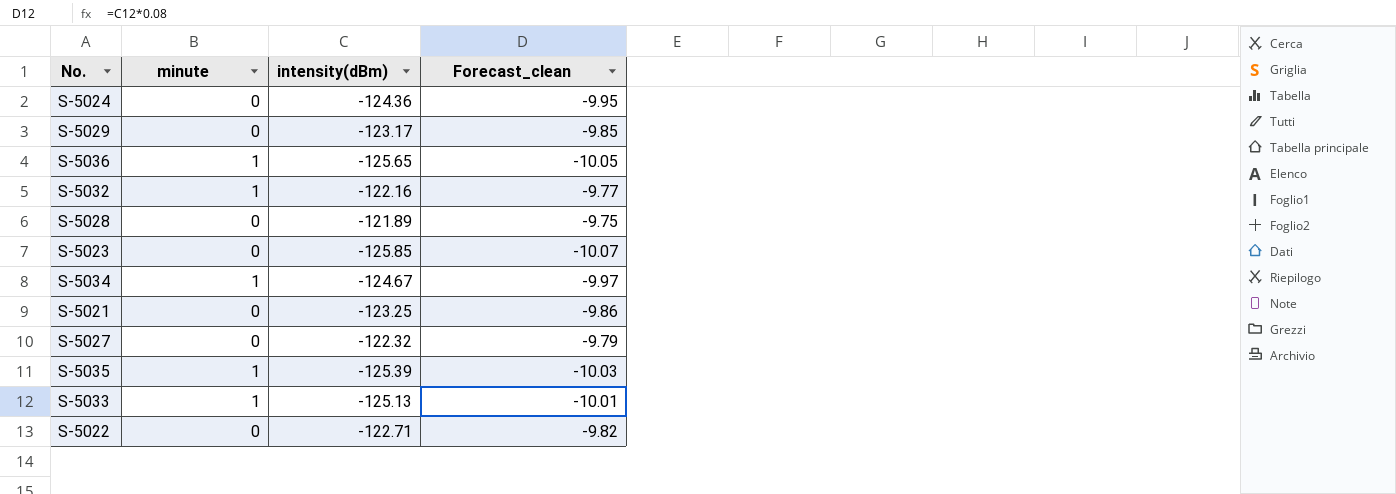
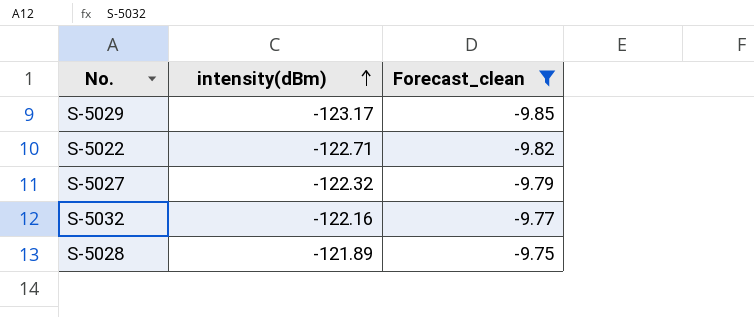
filter: none -> Forecast_clean >= -9.85
row order: none -> intensity(dBm) ascending
column minute | position: 2 -> none

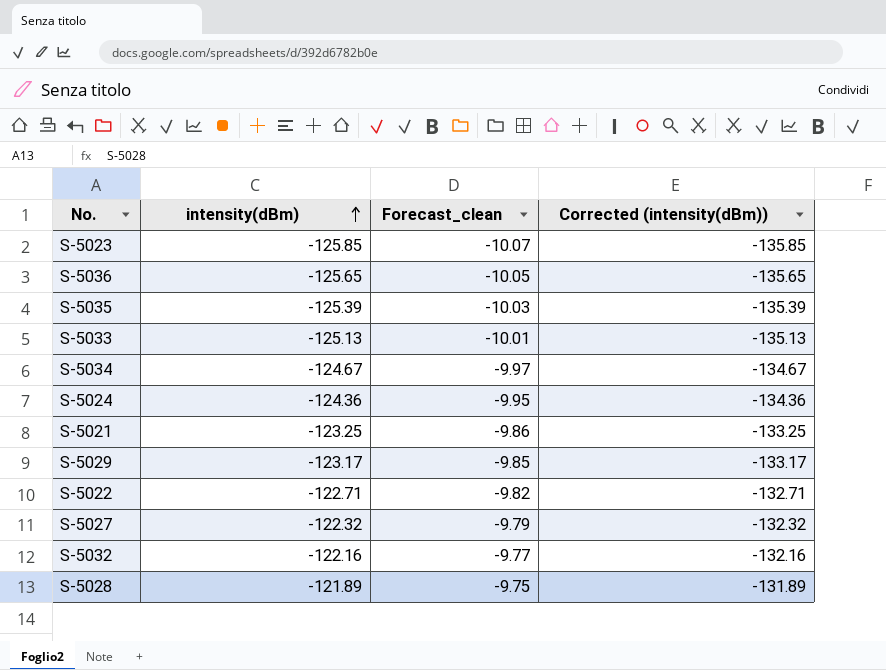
filter: Forecast_clean >= -9.85 -> none
column Corrected (intensity(dBm)) | formula: none -> [intensity(dBm)] - 10

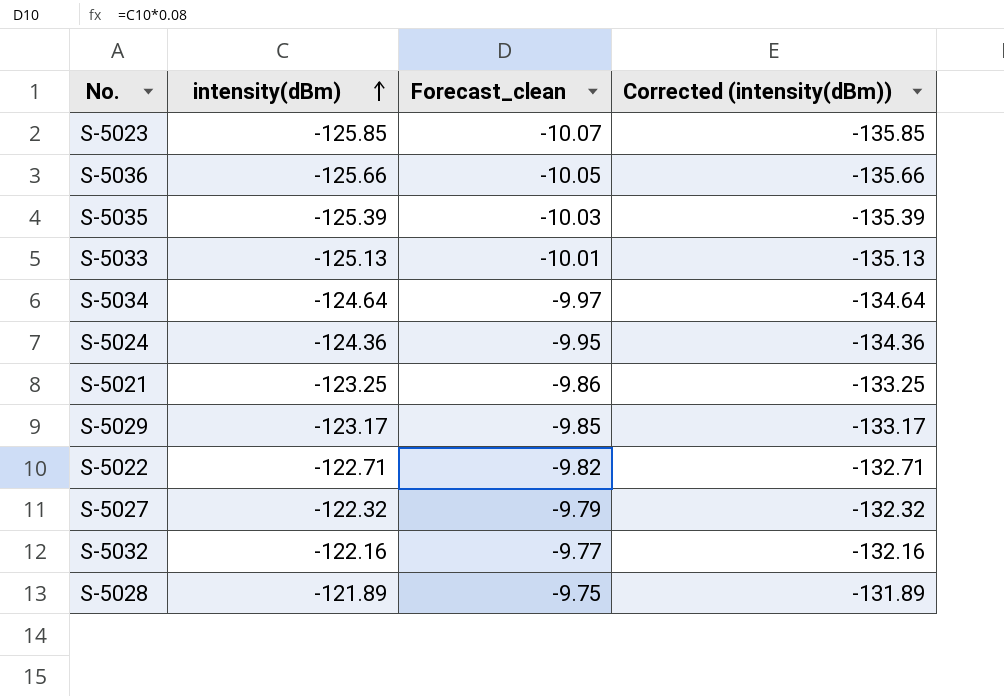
S-5036 | intensity(dBm): -125.65 -> -125.66
S-5036 | Corrected (intensity(dBm)): -135.65 -> -135.66
S-5034 | intensity(dBm): -124.67 -> -124.64
S-5034 | Corrected (intensity(dBm)): -134.67 -> -134.64

